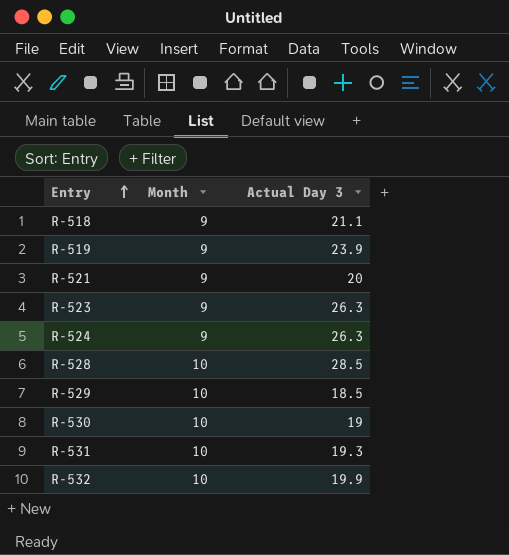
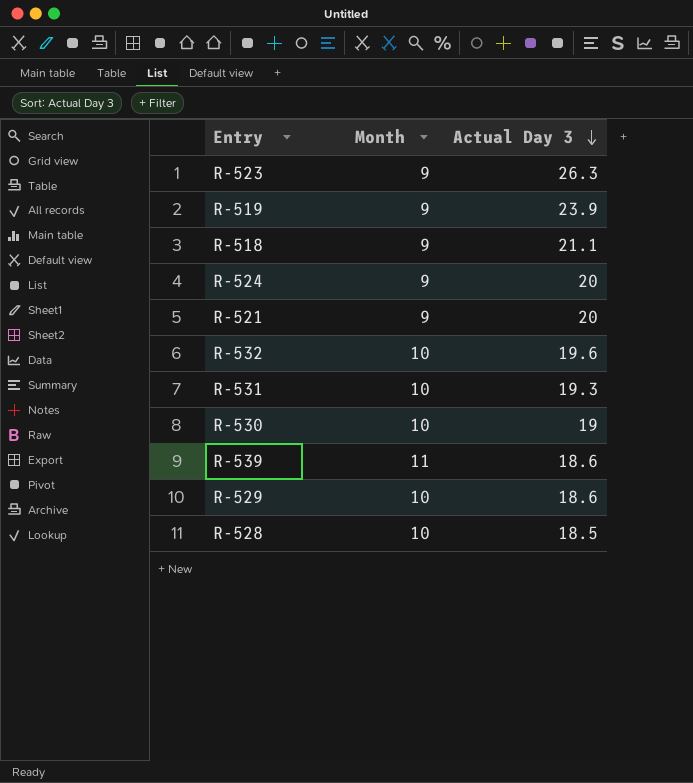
row order: Entry ascending -> Actual Day 3 descending
R-524 | Actual Day 3: 26.3 -> 20
R-532 | Actual Day 3: 19.9 -> 19.6
row R-539: none -> 11 | 18.6
R-529 | Actual Day 3: 18.5 -> 18.6
R-528 | Actual Day 3: 28.5 -> 18.5

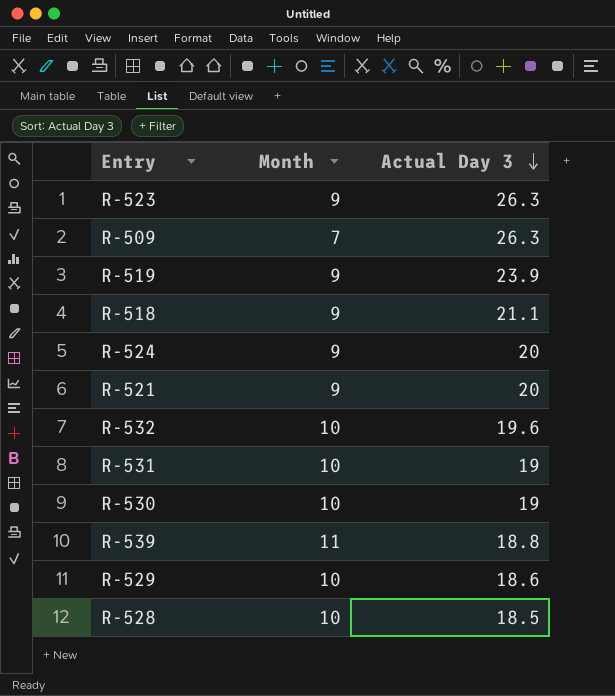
row R-509: none -> 7 | 26.3
R-531 | Actual Day 3: 19.3 -> 19
R-539 | Actual Day 3: 18.6 -> 18.8

